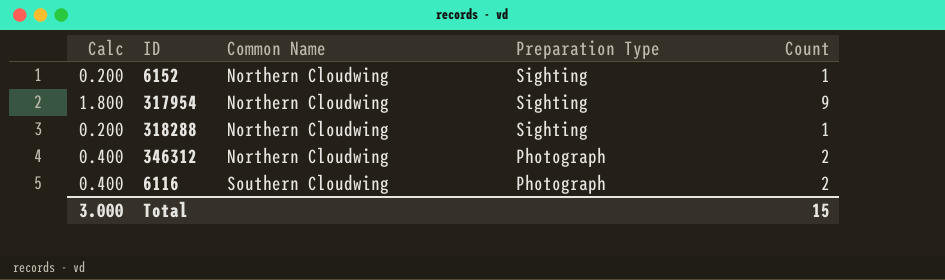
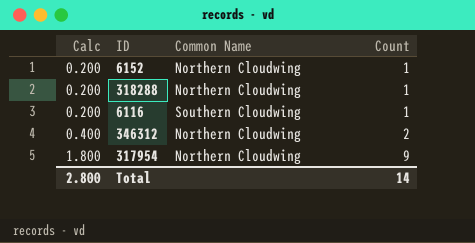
row order: Common Name ascending -> Calc ascending
column Preparation Type | position: 4 -> none
6116 | Calc: 0.400 -> 0.200
6116 | Count: 2 -> 1
Total | Calc: 3.000 -> 2.800
Total | Count: 15 -> 14

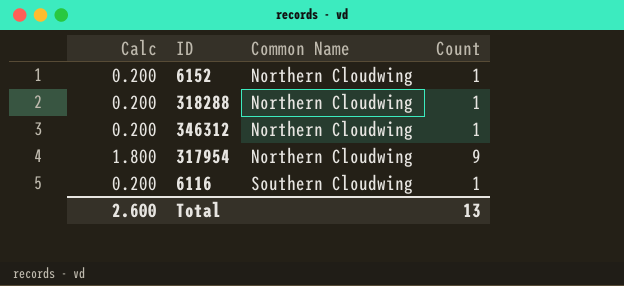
row order: Calc ascending -> Common Name ascending
346312 | Calc: 0.400 -> 0.200
346312 | Count: 2 -> 1
Total | Calc: 2.800 -> 2.600
Total | Count: 14 -> 13

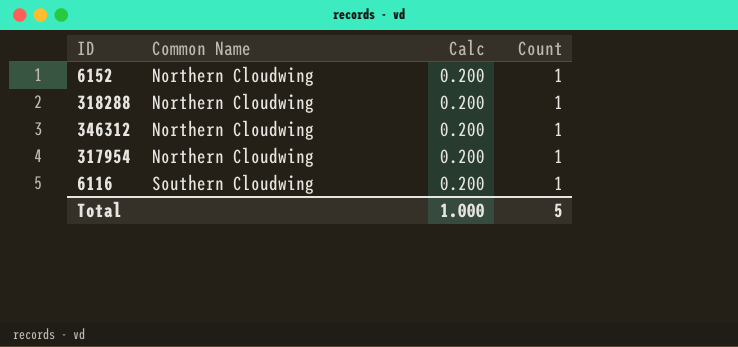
column Calc | position: 1 -> 3
317954 | Calc: 1.800 -> 0.200
317954 | Count: 9 -> 1
Total | Calc: 2.600 -> 1.000
Total | Count: 13 -> 5

